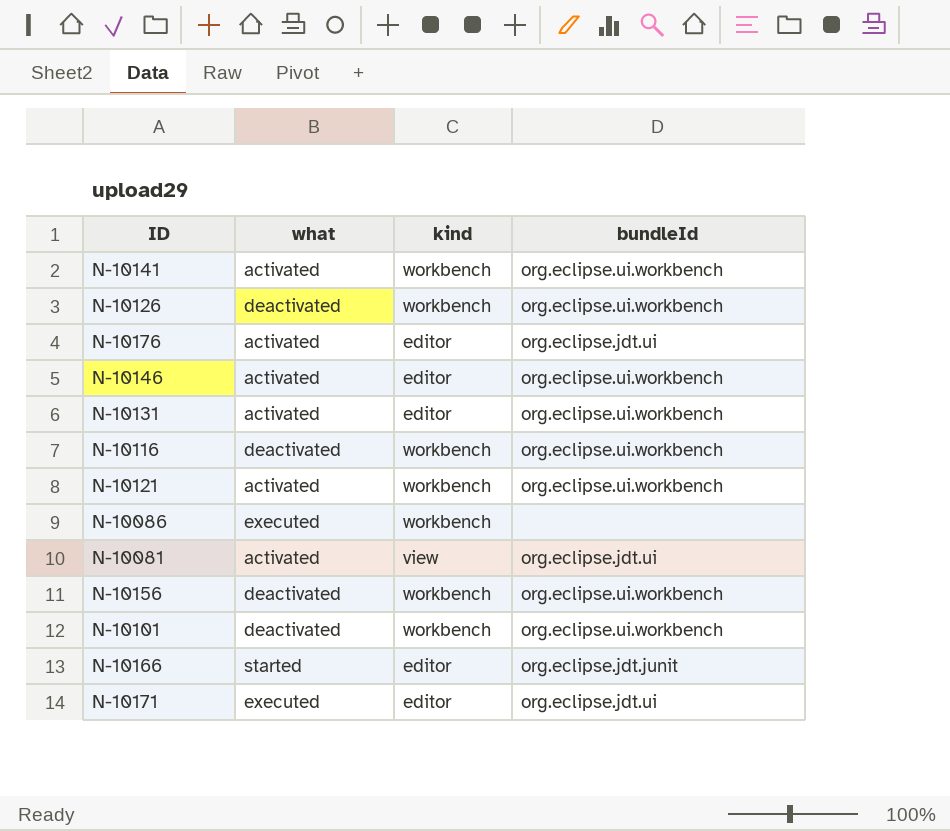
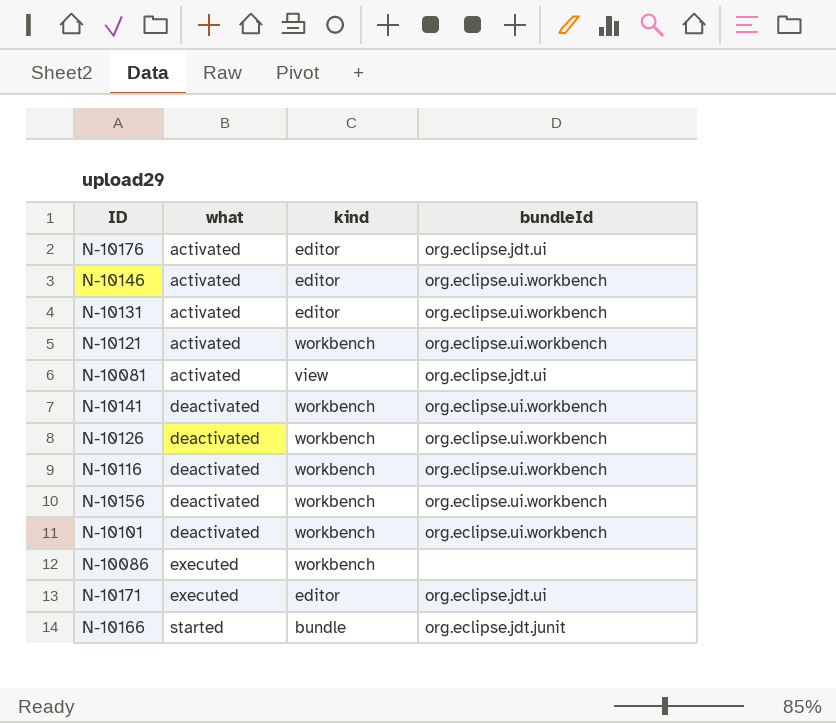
row order: none -> what ascending
N-10141 | what: activated -> deactivated
N-10166 | kind: editor -> bundle

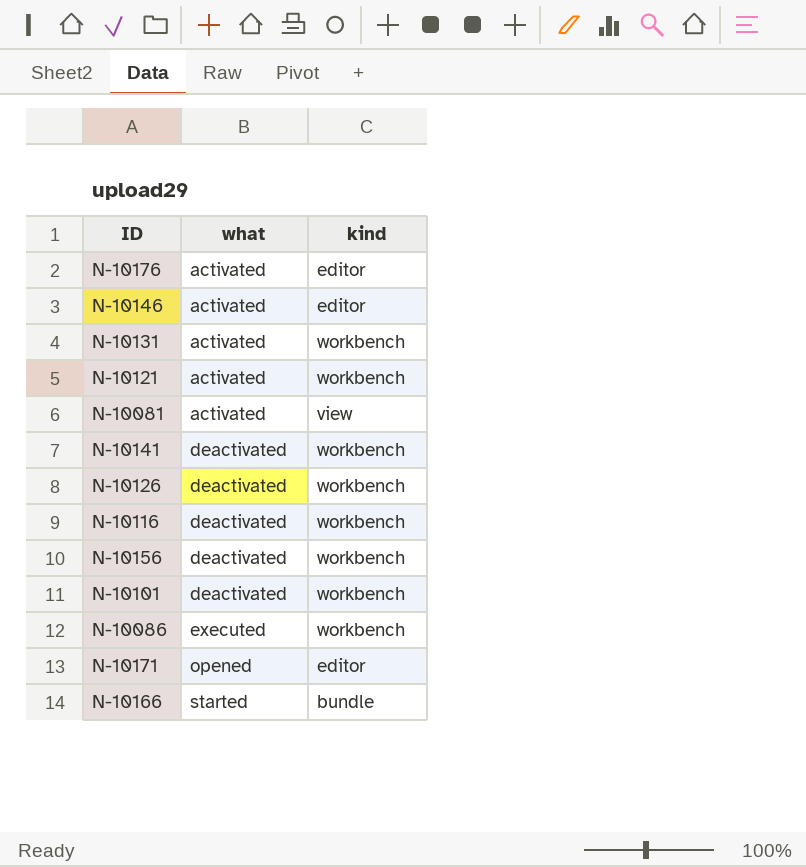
column bundleId | position: 4 -> none
N-10131 | kind: editor -> workbench
N-10171 | what: executed -> opened

